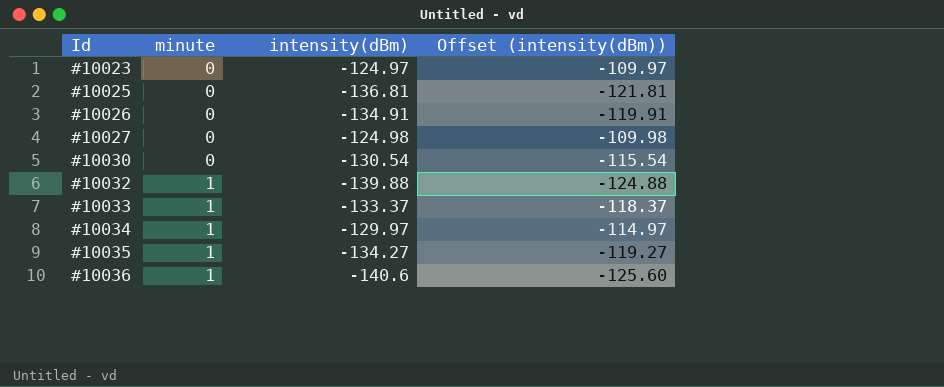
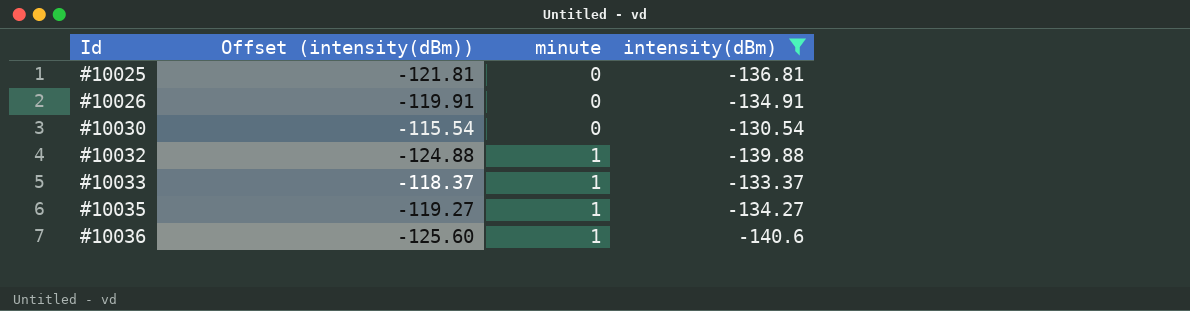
filter: none -> intensity(dBm) <= -130.54
column Offset (intensity(dBm)) | position: 4 -> 2

